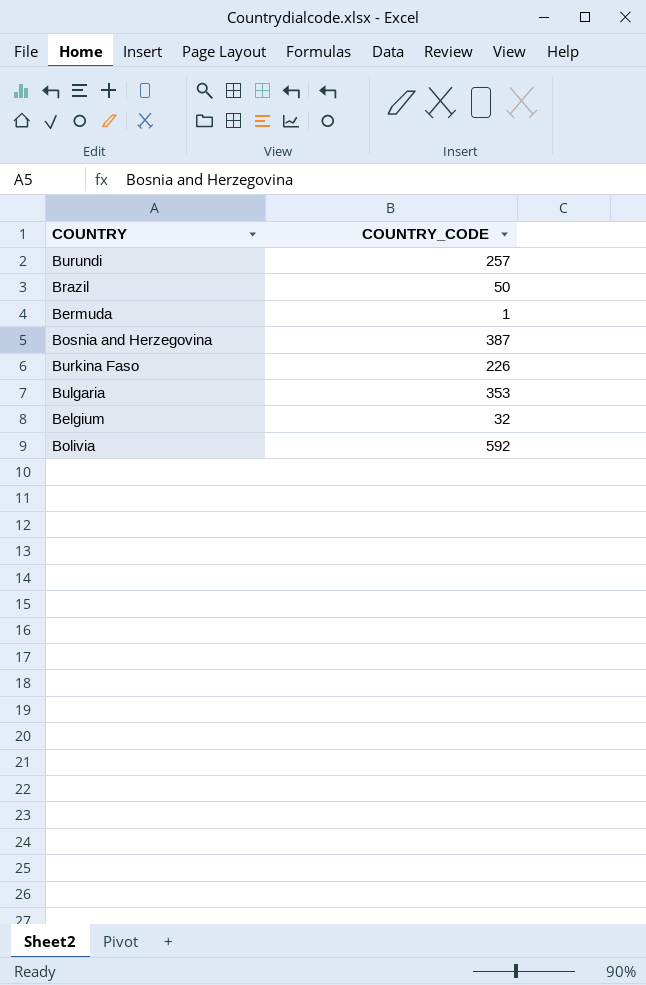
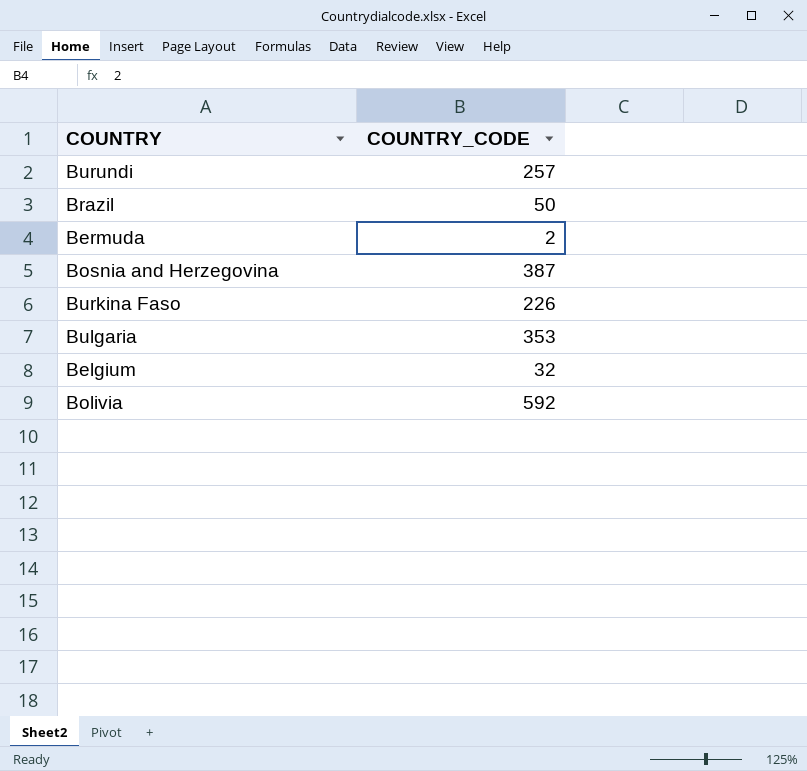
Bermuda | COUNTRY_CODE: 1 -> 2

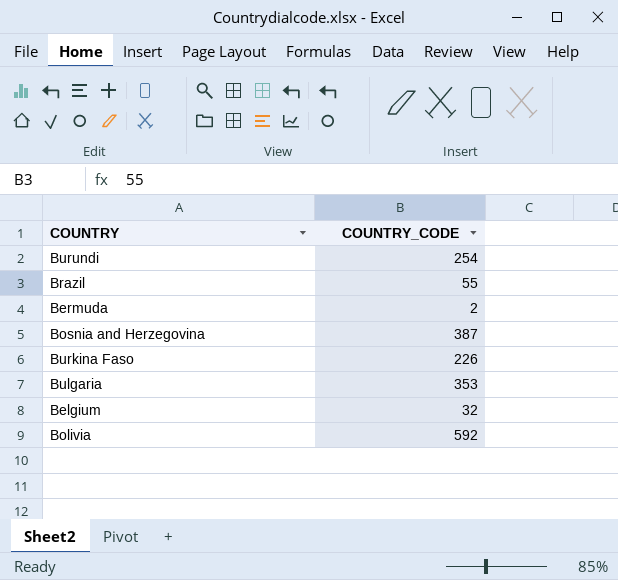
Burundi | COUNTRY_CODE: 257 -> 254
Brazil | COUNTRY_CODE: 50 -> 55

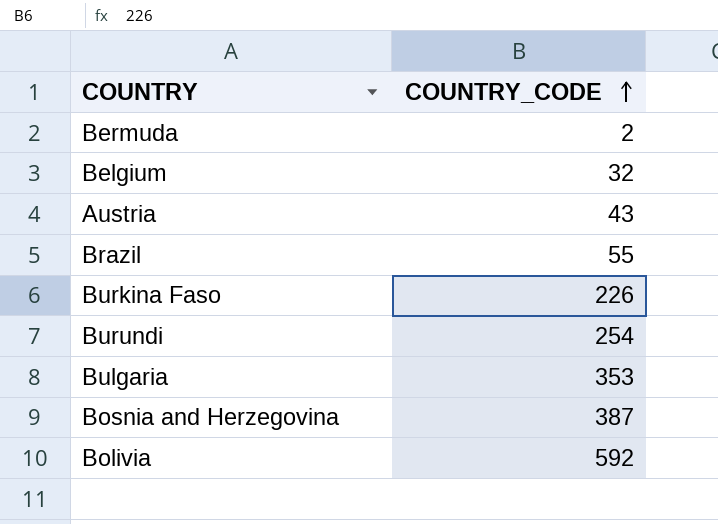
row order: none -> COUNTRY_CODE ascending
row Austria: none -> 43

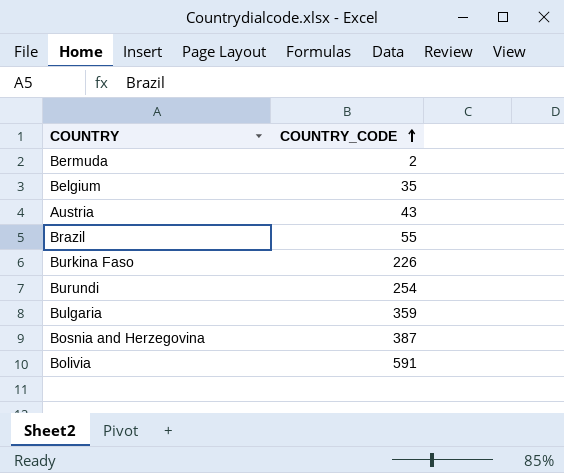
Belgium | COUNTRY_CODE: 32 -> 35
Bulgaria | COUNTRY_CODE: 353 -> 359
Bolivia | COUNTRY_CODE: 592 -> 591

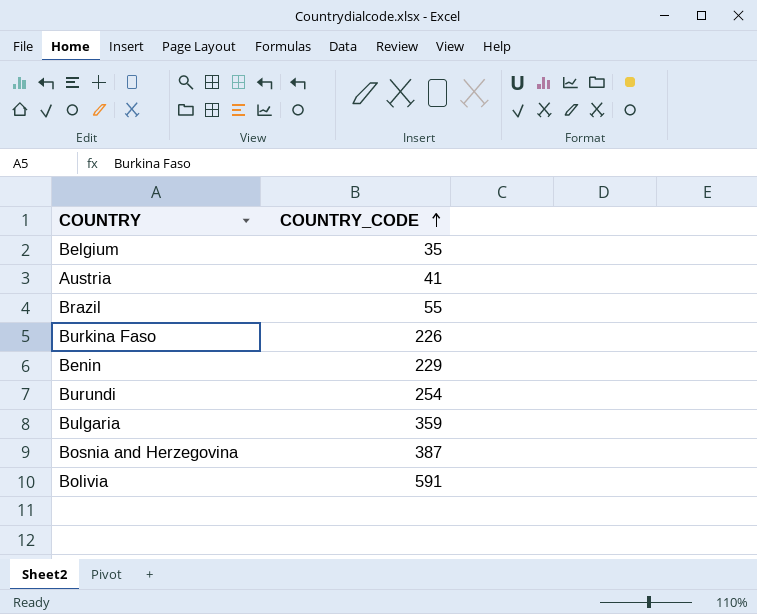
row Bermuda: 2 -> none
Austria | COUNTRY_CODE: 43 -> 41
row Benin: none -> 229

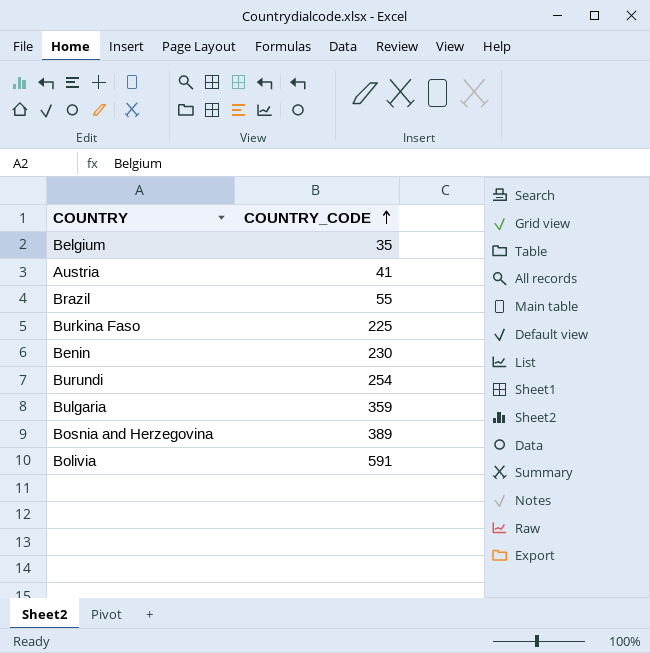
Burkina Faso | COUNTRY_CODE: 226 -> 225
Benin | COUNTRY_CODE: 229 -> 230
Bosnia and Herzegovina | COUNTRY_CODE: 387 -> 389

